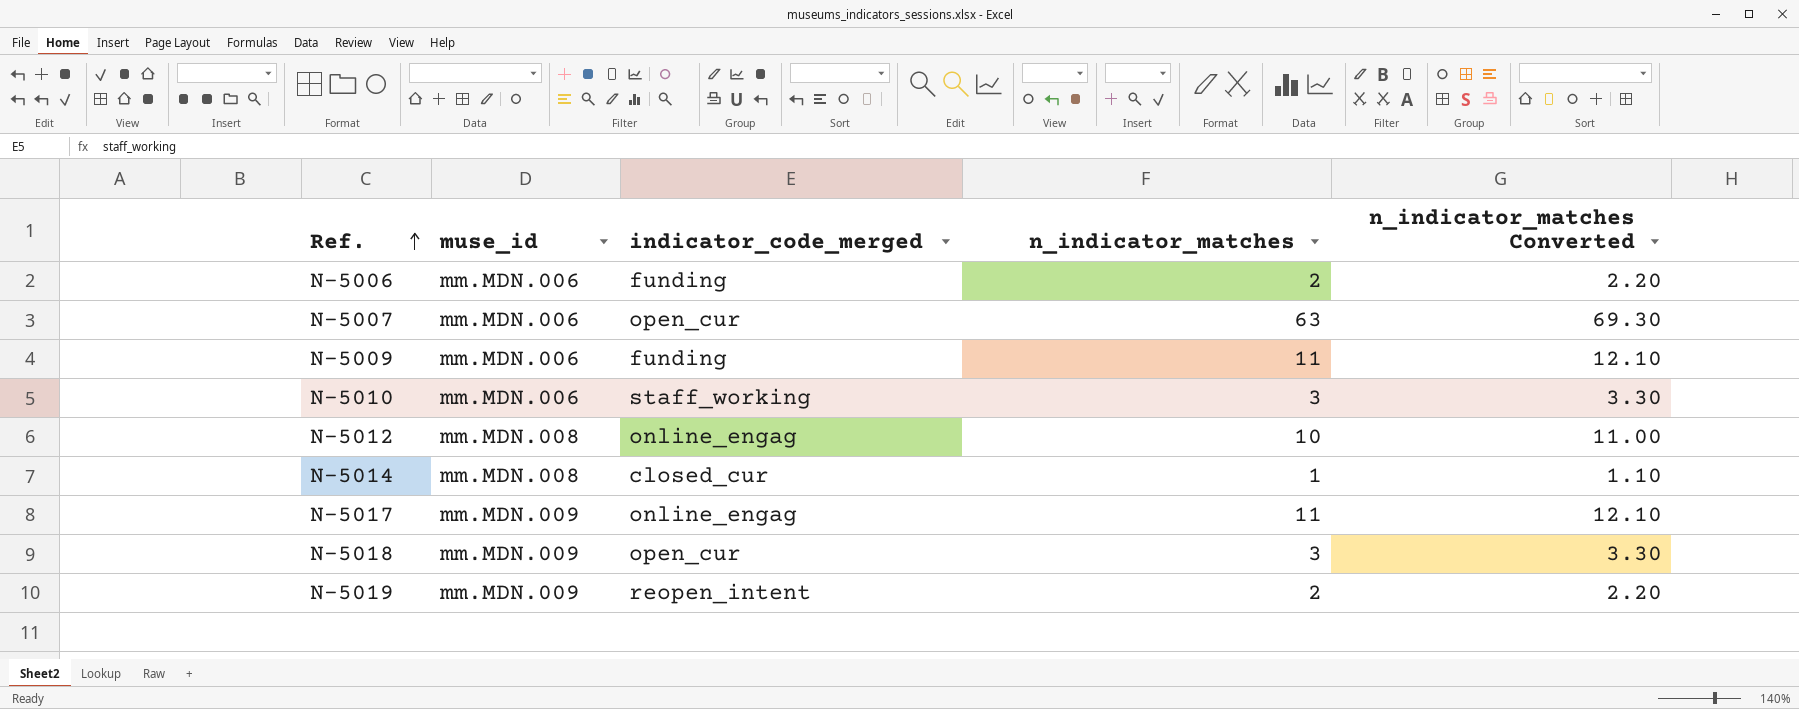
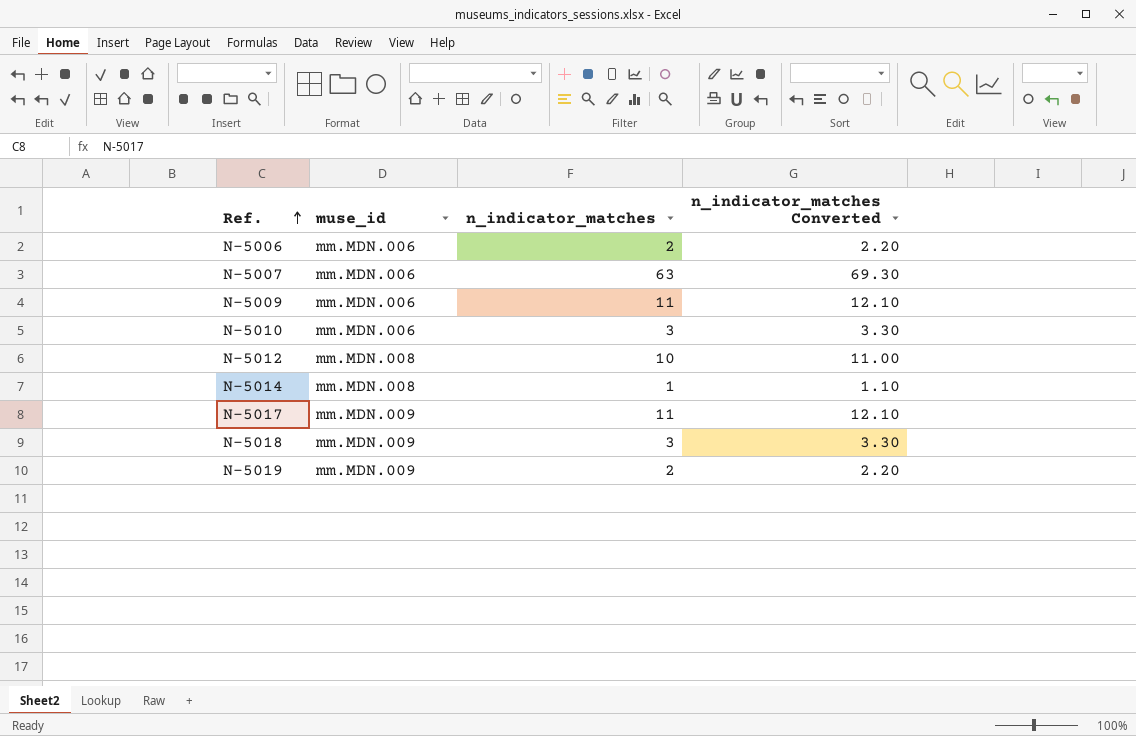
column indicator_code_merged | position: 3 -> none

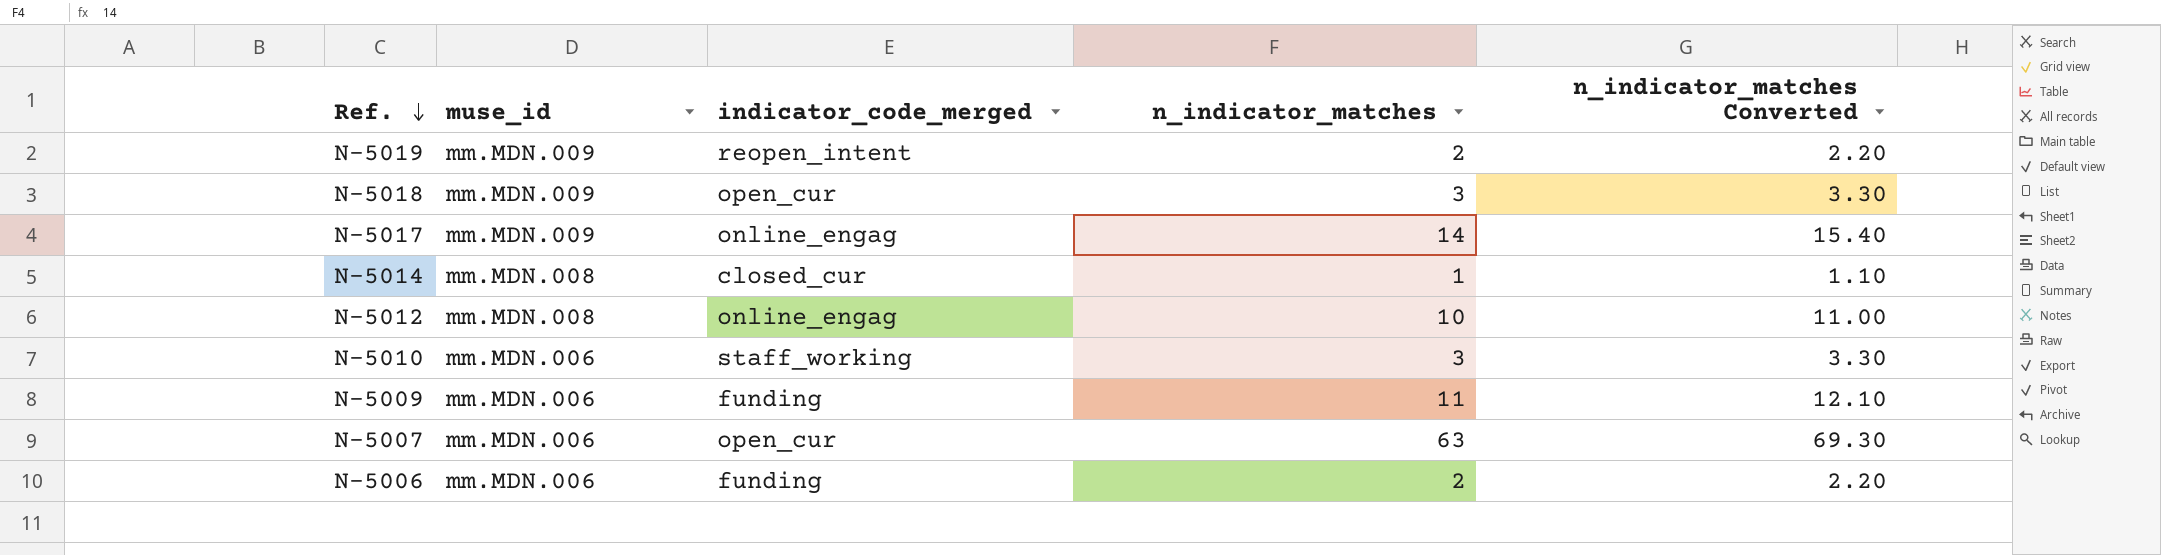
row order: Ref. ascending -> Ref. descending
column indicator_code_merged | position: none -> 3
N-5017 | n_indicator_matches: 11 -> 14
N-5017 | n_indicator_matches Converted: 12.10 -> 15.40

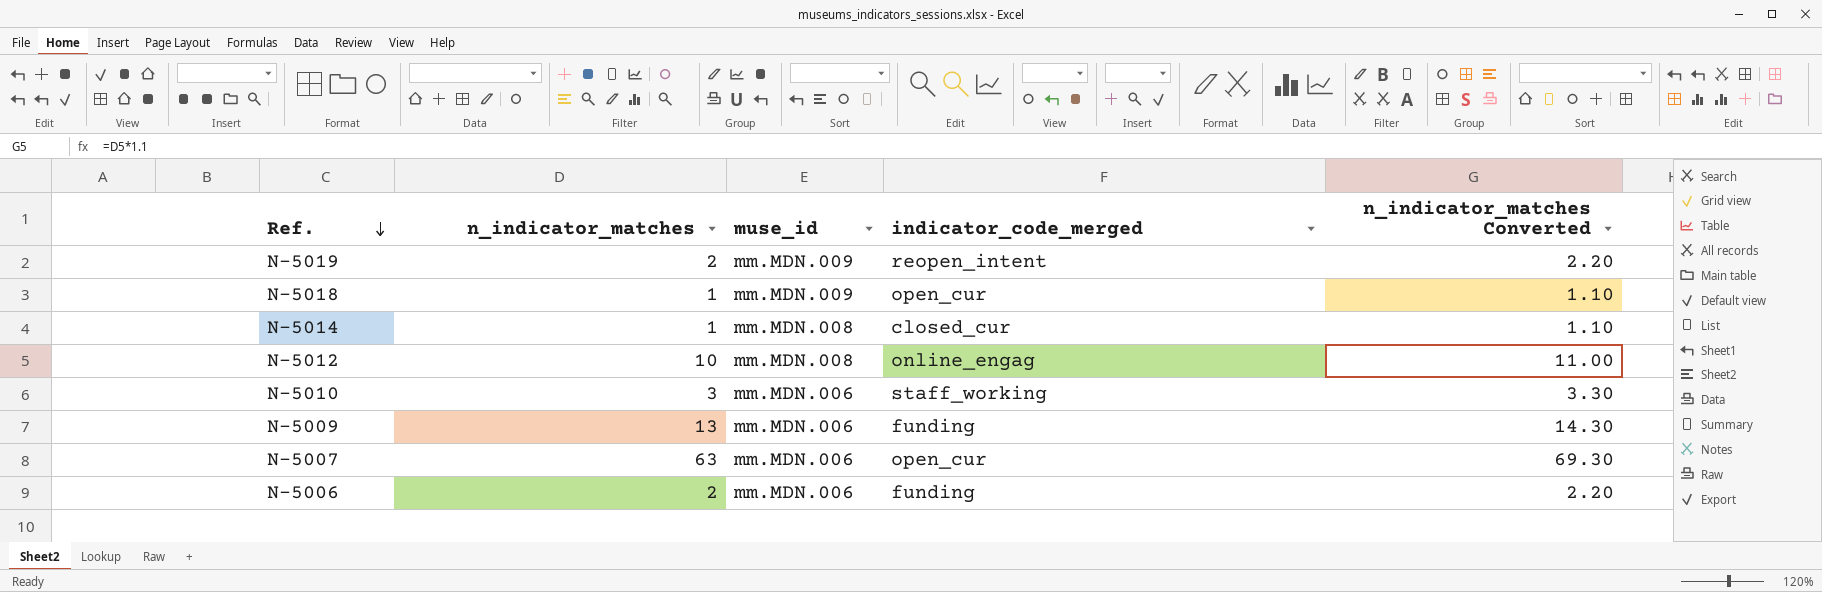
column n_indicator_matches | position: 4 -> 2
row N-5017: mm.MDN.009 | online_engag | 14 | 15.40 -> none
N-5018 | n_indicator_matches: 3 -> 1
N-5018 | n_indicator_matches Converted: 3.30 -> 1.10
N-5009 | n_indicator_matches: 11 -> 13
N-5009 | n_indicator_matches Converted: 12.10 -> 14.30

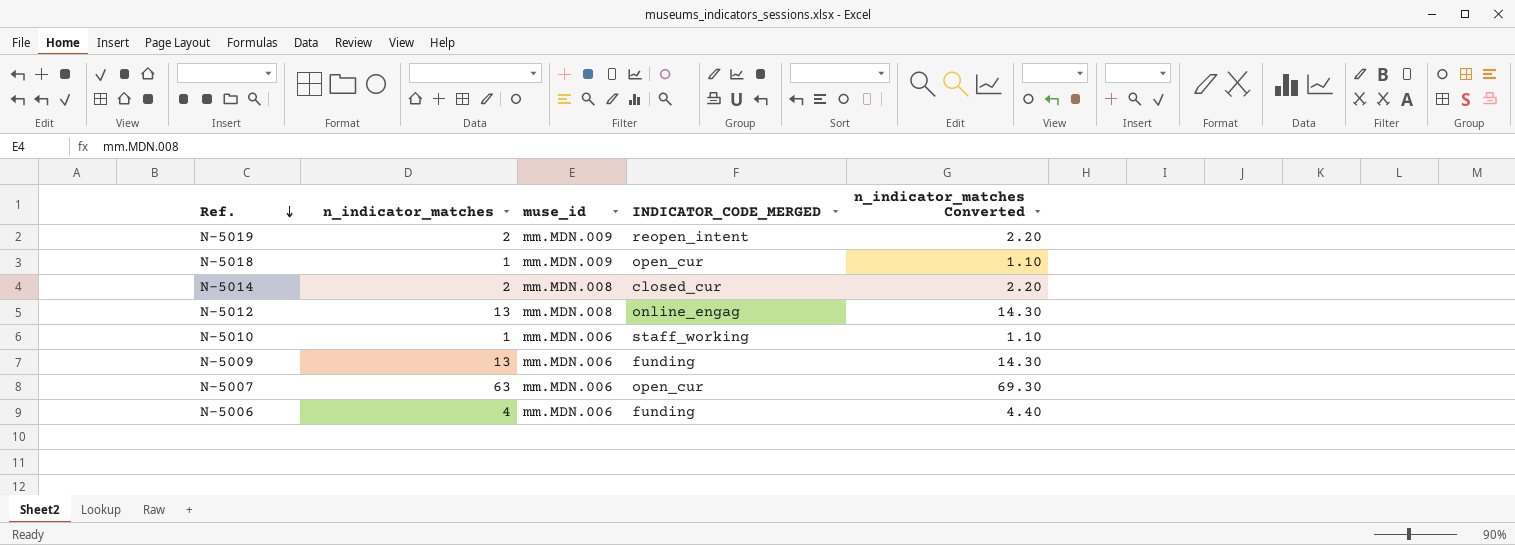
column name: indicator_code_merged -> INDICATOR_CODE_MERGED
N-5014 | n_indicator_matches: 1 -> 2
N-5014 | n_indicator_matches Converted: 1.10 -> 2.20
N-5012 | n_indicator_matches: 10 -> 13
N-5012 | n_indicator_matches Converted: 11.00 -> 14.30
N-5010 | n_indicator_matches: 3 -> 1
N-5010 | n_indicator_matches Converted: 3.30 -> 1.10
N-5006 | n_indicator_matches: 2 -> 4
N-5006 | n_indicator_matches Converted: 2.20 -> 4.40

